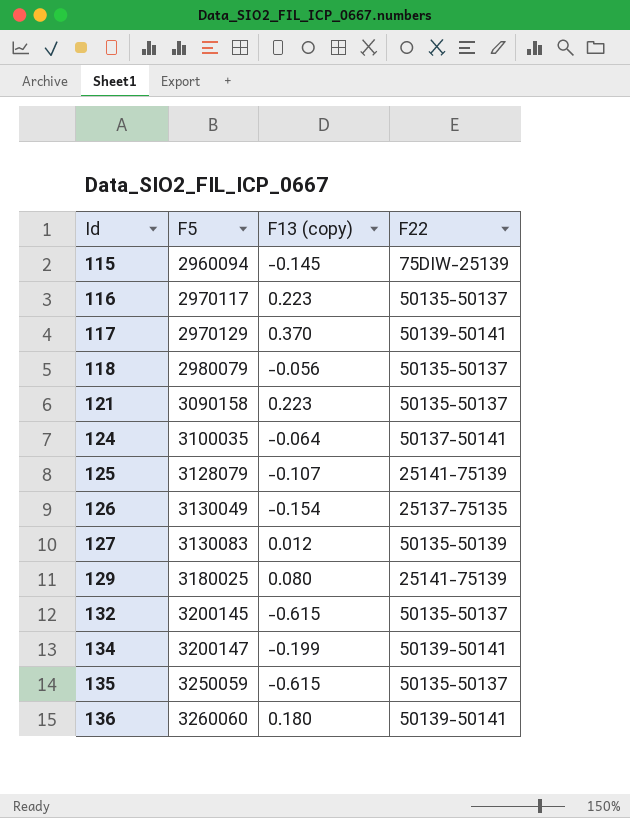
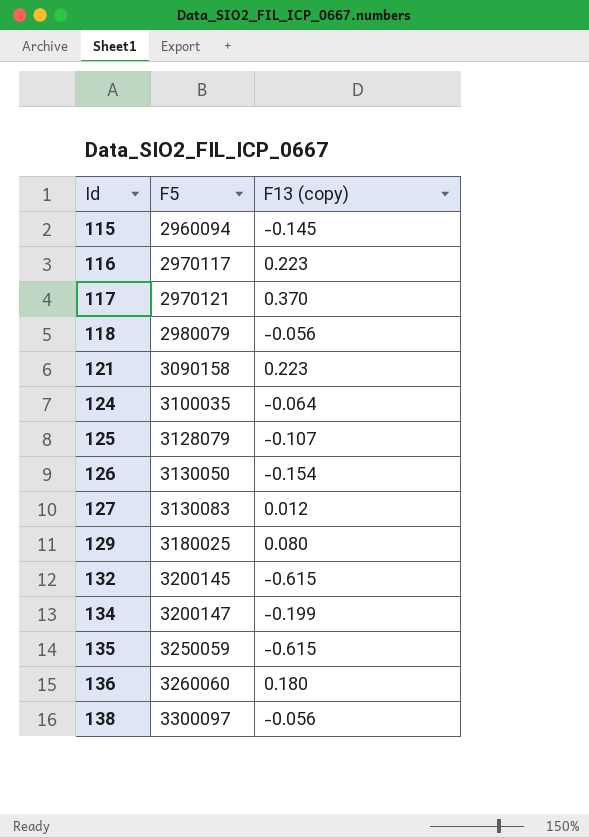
column F22 | position: 4 -> none
117 | F5: 2970129 -> 2970121
126 | F5: 3130049 -> 3130050
row 138: none -> 3300097 | -0.056

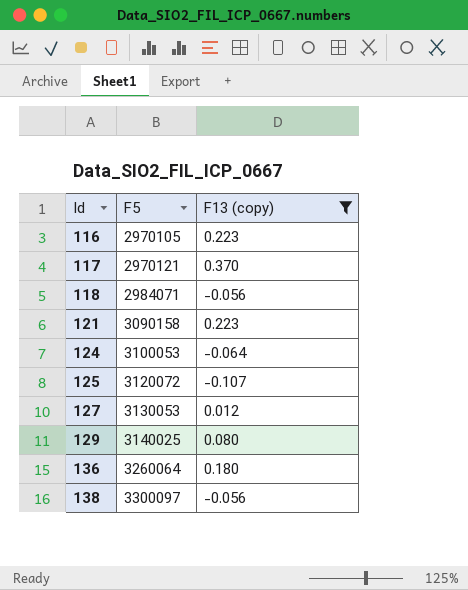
filter: none -> F13 (copy) >= -0.107
116 | F5: 2970117 -> 2970105
118 | F5: 2980079 -> 2984071
124 | F5: 3100035 -> 3100053
125 | F5: 3128079 -> 3120072
127 | F5: 3130083 -> 3130053
129 | F5: 3180025 -> 3140025
136 | F5: 3260060 -> 3260064

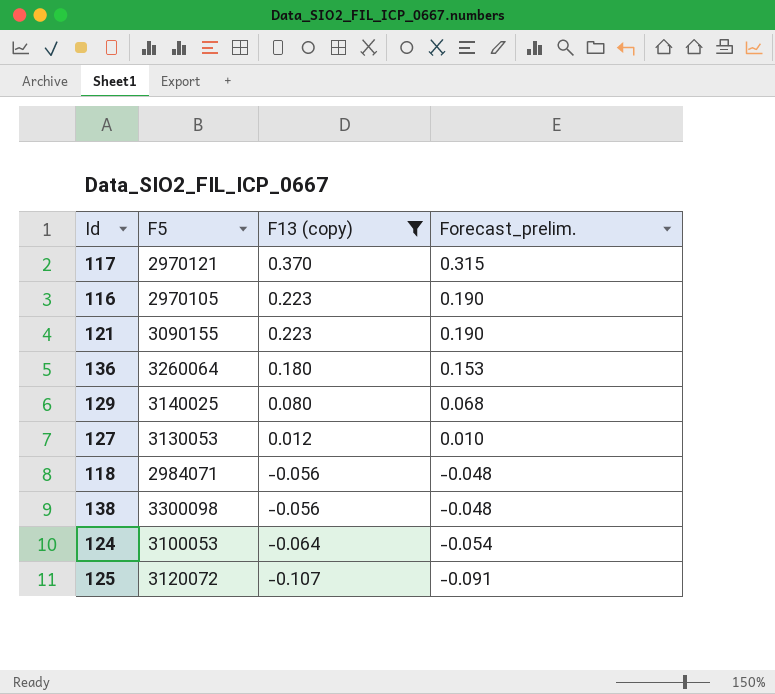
row order: Id ascending -> F13 (copy) descending
column Forecast_prelim. | formula: none -> [F13 (copy)] * 0.85
121 | F5: 3090158 -> 3090155
138 | F5: 3300097 -> 3300098

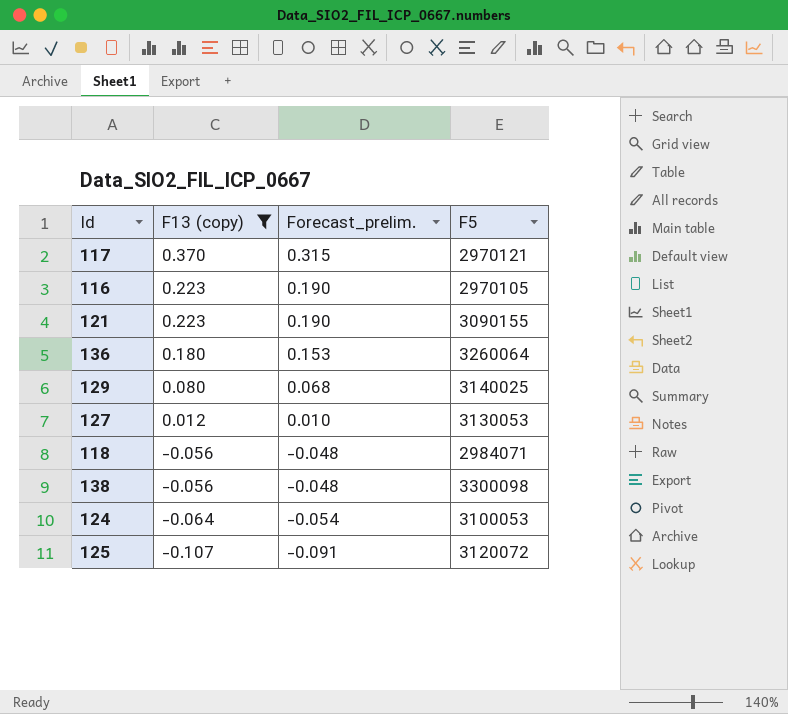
column F5 | position: 2 -> 4

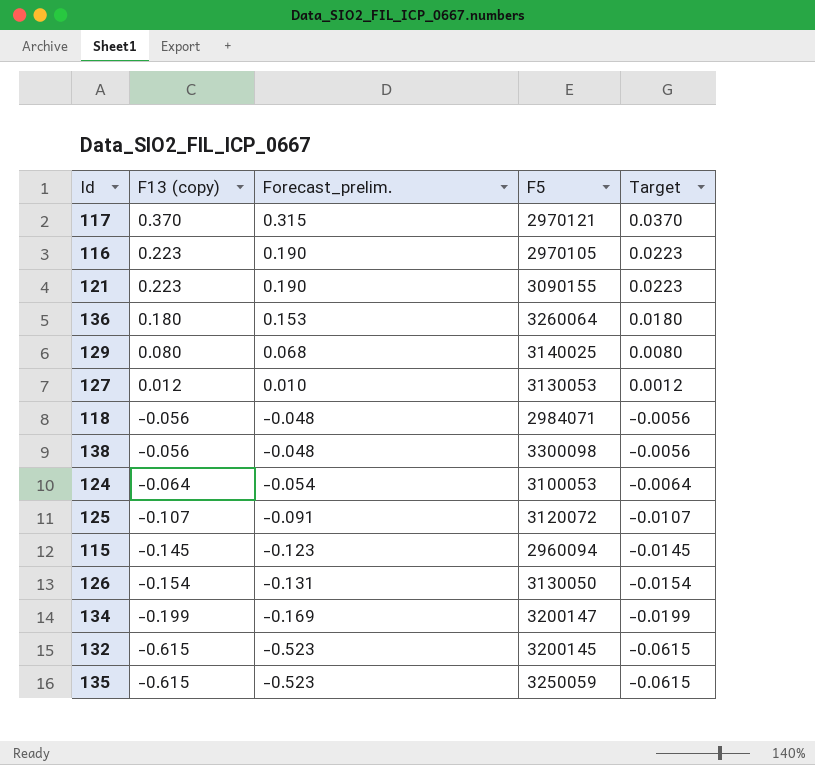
filter: F13 (copy) >= -0.107 -> none
column Target | formula: none -> [F13 (copy)] * 0.1

